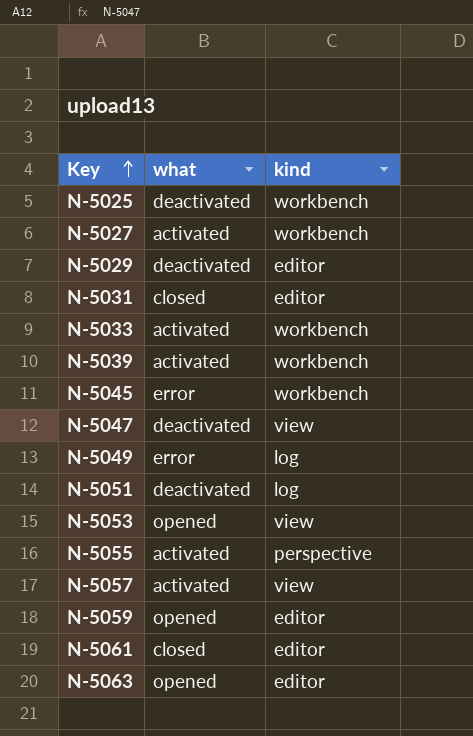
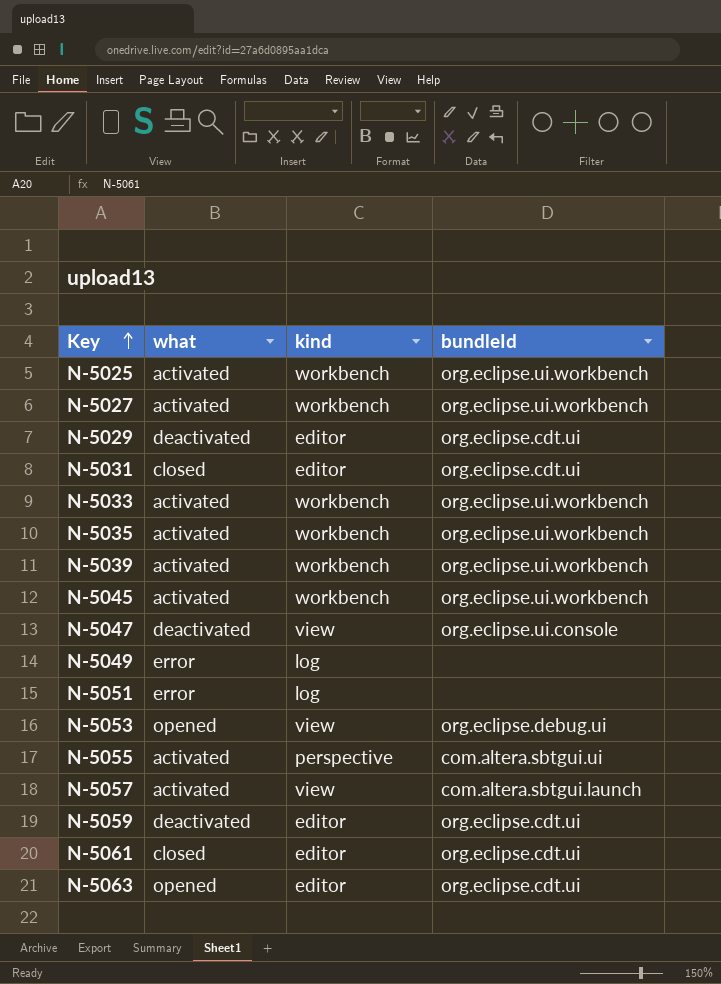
column bundleId | position: none -> 4
N-5025 | what: deactivated -> activated
row N-5035: none -> activated | workbench | org.eclipse.ui.workbench
N-5045 | what: error -> activated
N-5051 | what: deactivated -> error
N-5059 | what: opened -> deactivated

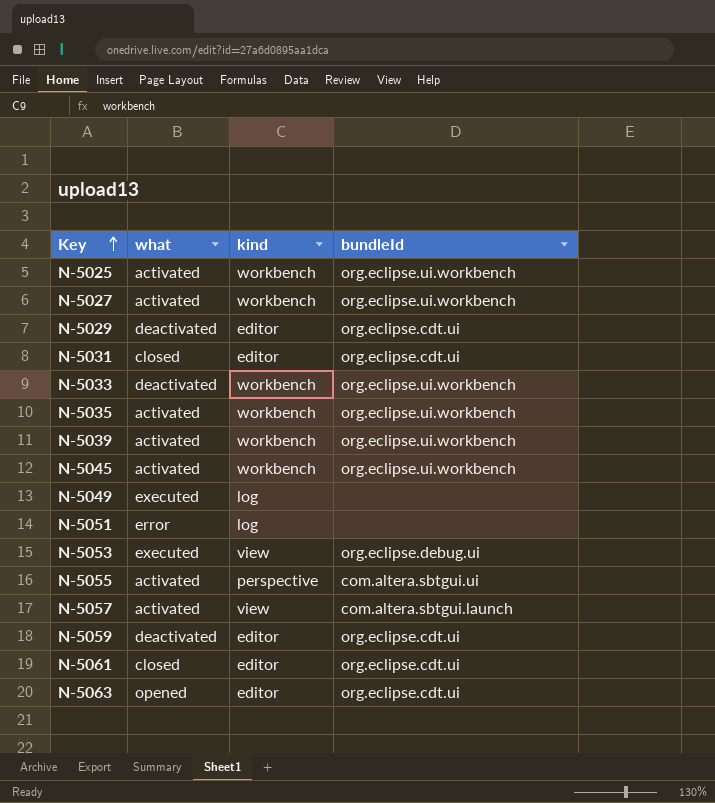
row N-5047: deactivated | view | org.eclipse.ui.console -> none
N-5033 | what: activated -> deactivated
N-5049 | what: error -> executed
N-5053 | what: opened -> executed

